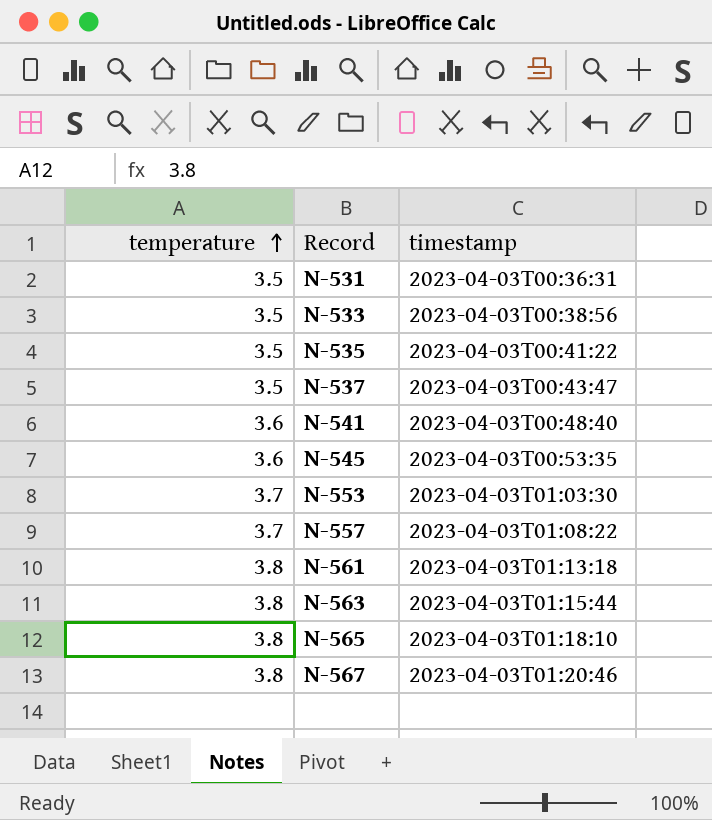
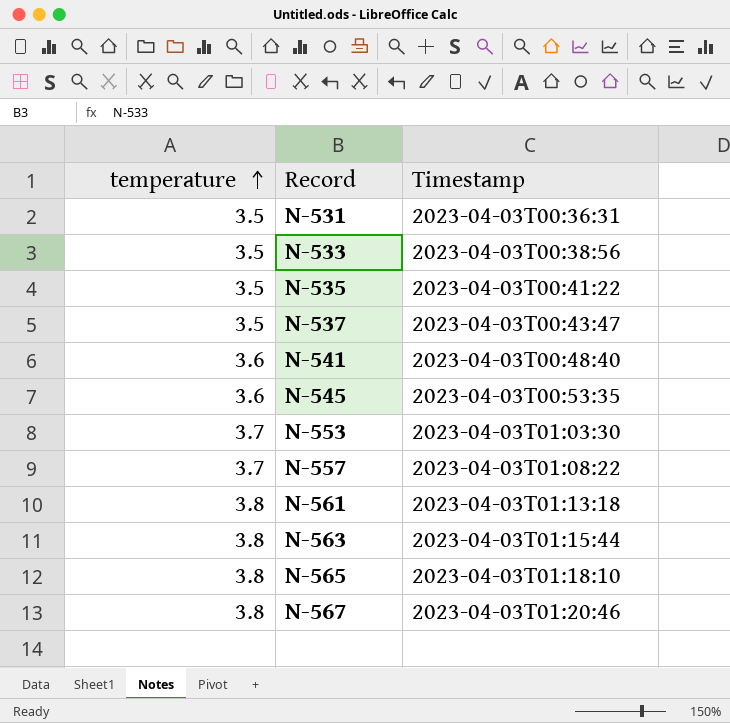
column name: timestamp -> Timestamp

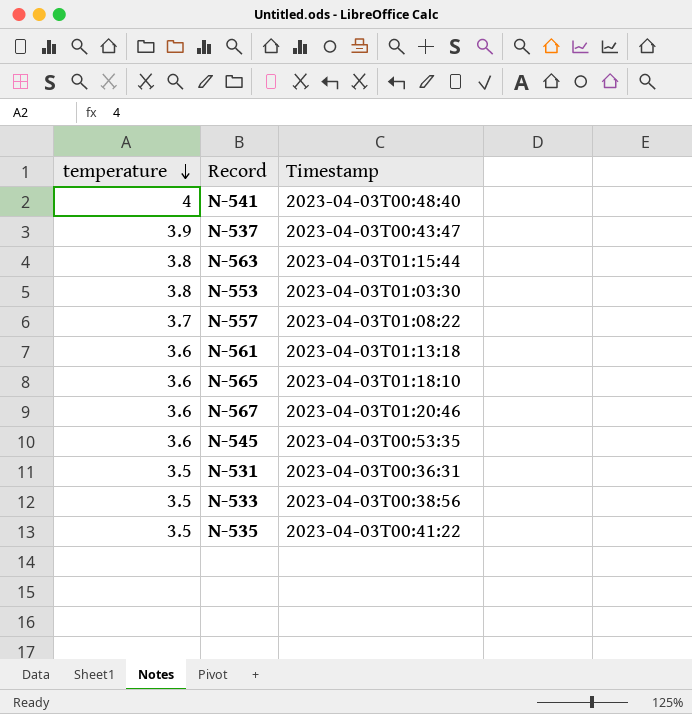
row order: temperature ascending -> temperature descending
N-541 | temperature: 3.6 -> 4
N-537 | temperature: 3.5 -> 3.9
N-553 | temperature: 3.7 -> 3.8
N-561 | temperature: 3.8 -> 3.6
N-565 | temperature: 3.8 -> 3.6
N-567 | temperature: 3.8 -> 3.6

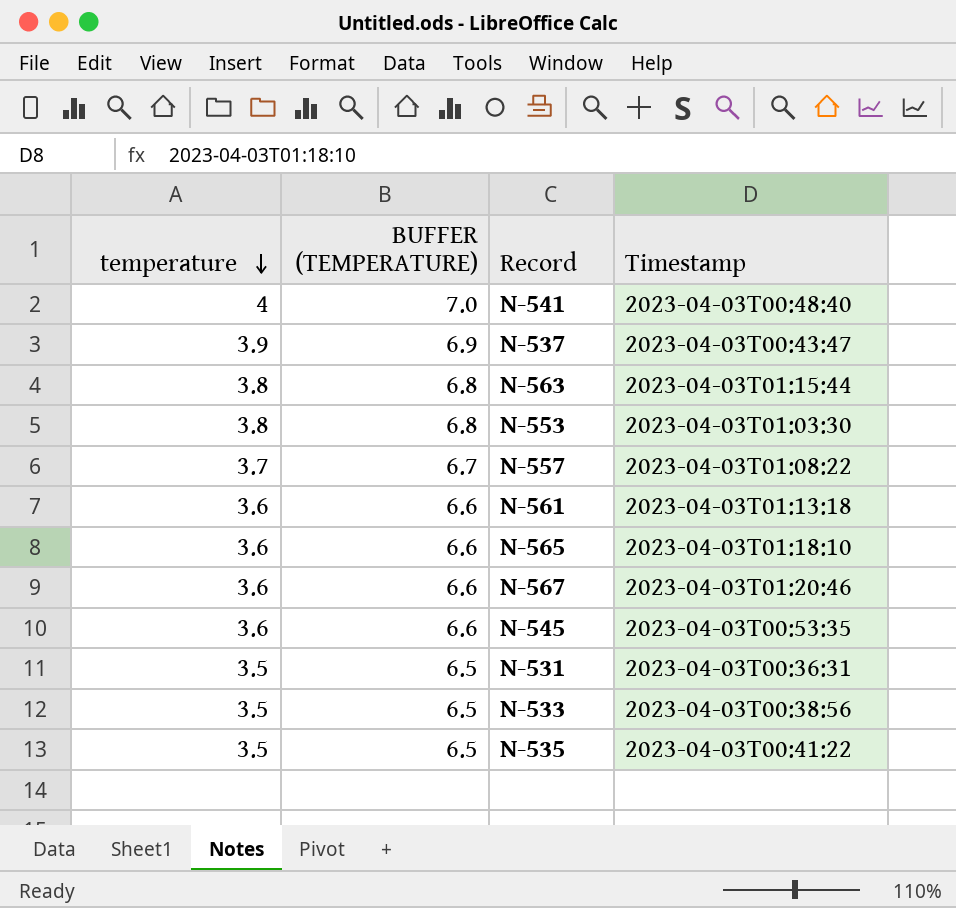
column BUFFER (TEMPERATURE) | formula: none -> [temperature] + 3

